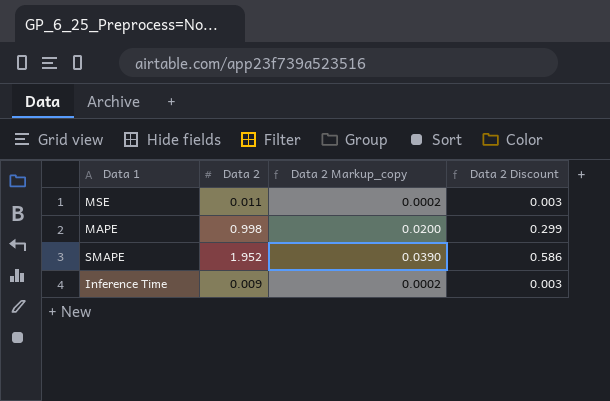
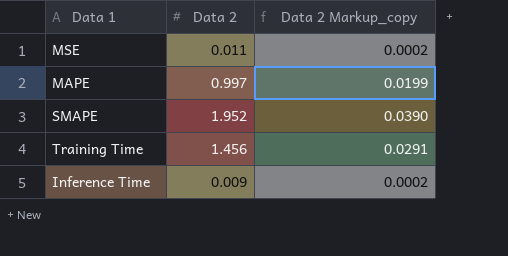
column Data 2 Discount | formula: [Data 2] * 0.3 -> none
MAPE | Data 2: 0.998 -> 0.997
MAPE | Data 2 Markup_copy: 0.0200 -> 0.0199
row Training Time: none -> 1.456 | 0.0291

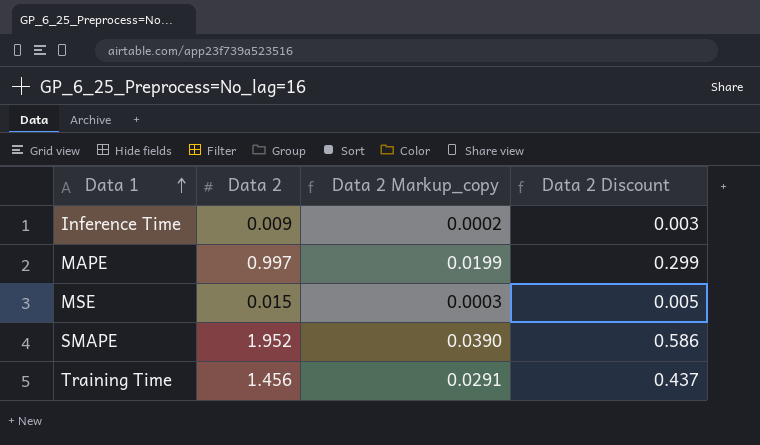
row order: none -> Data 1 ascending
column Data 2 Discount | formula: none -> [Data 2] * 0.3
MSE | Data 2: 0.011 -> 0.015
MSE | Data 2 Markup_copy: 0.0002 -> 0.0003

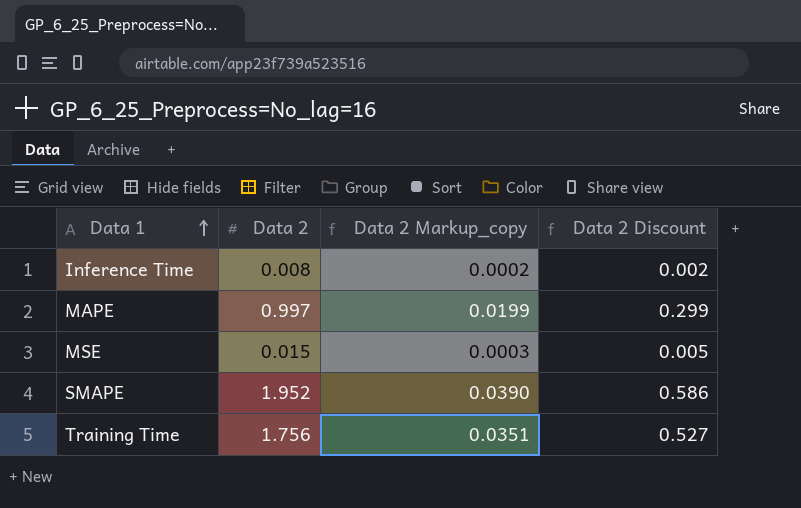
Inference Time | Data 2: 0.009 -> 0.008
Inference Time | Data 2 Discount: 0.003 -> 0.002
Training Time | Data 2: 1.456 -> 1.756
Training Time | Data 2 Markup_copy: 0.0291 -> 0.0351
Training Time | Data 2 Discount: 0.437 -> 0.527

